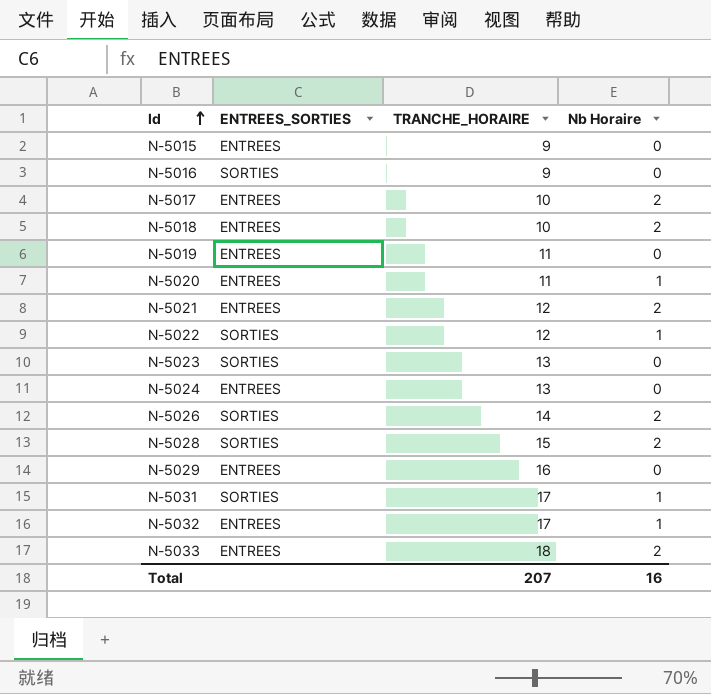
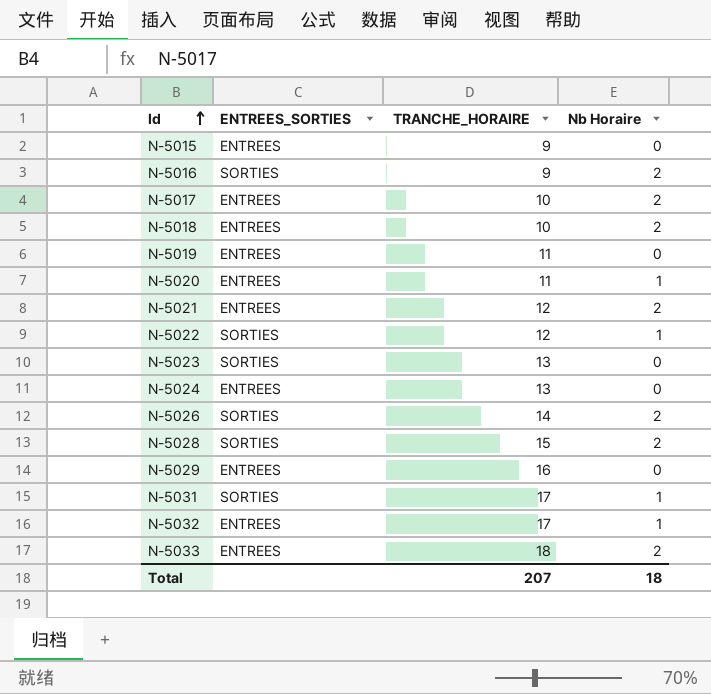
N-5016 | Nb Horaire: 0 -> 2
Total | Nb Horaire: 16 -> 18

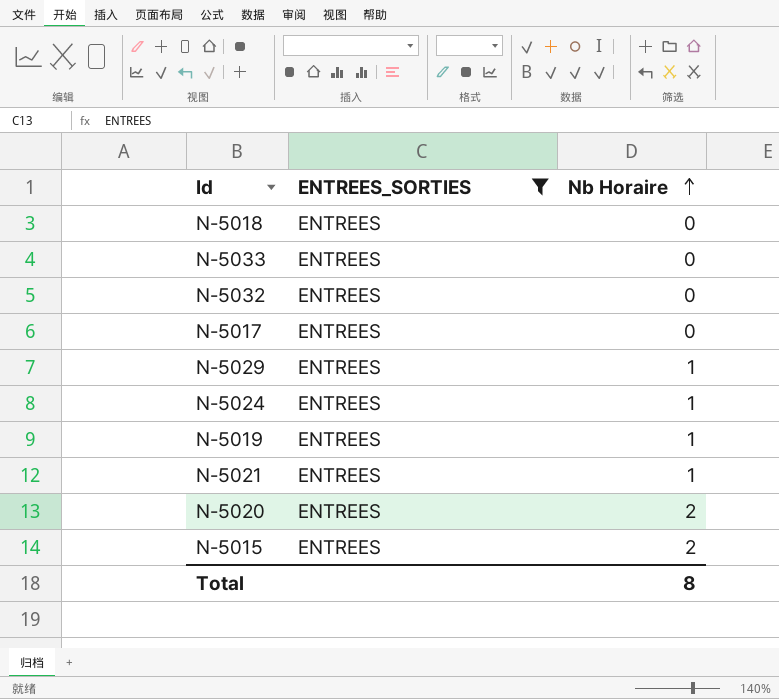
filter: none -> ENTREES_SORTIES = ENTREES
row order: Id ascending -> Nb Horaire ascending
column TRANCHE_HORAIRE | position: 3 -> none
N-5018 | Nb Horaire: 2 -> 0
N-5033 | Nb Horaire: 2 -> 0
N-5032 | Nb Horaire: 1 -> 0
N-5017 | Nb Horaire: 2 -> 0
N-5029 | Nb Horaire: 0 -> 1
N-5024 | Nb Horaire: 0 -> 1
N-5019 | Nb Horaire: 0 -> 1
N-5021 | Nb Horaire: 2 -> 1
N-5020 | Nb Horaire: 1 -> 2
N-5015 | Nb Horaire: 0 -> 2
Total | Nb Horaire: 18 -> 8

